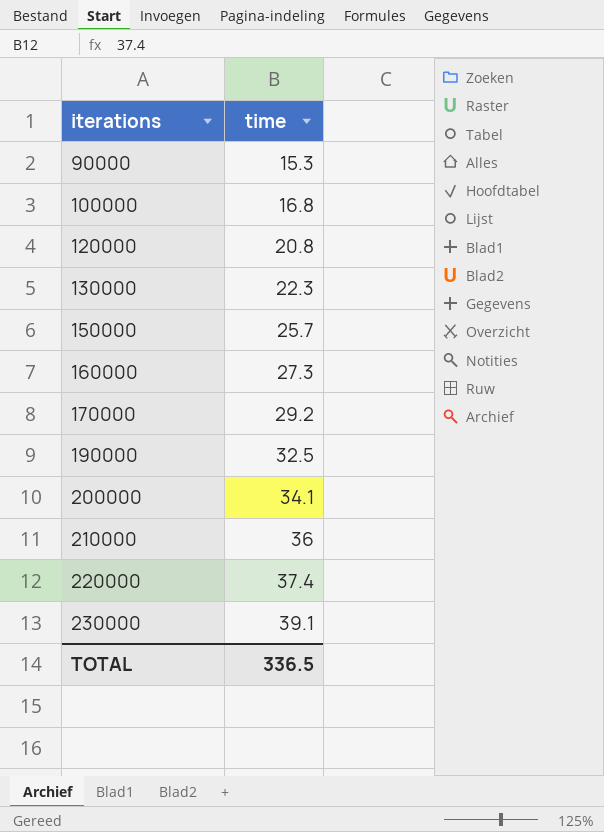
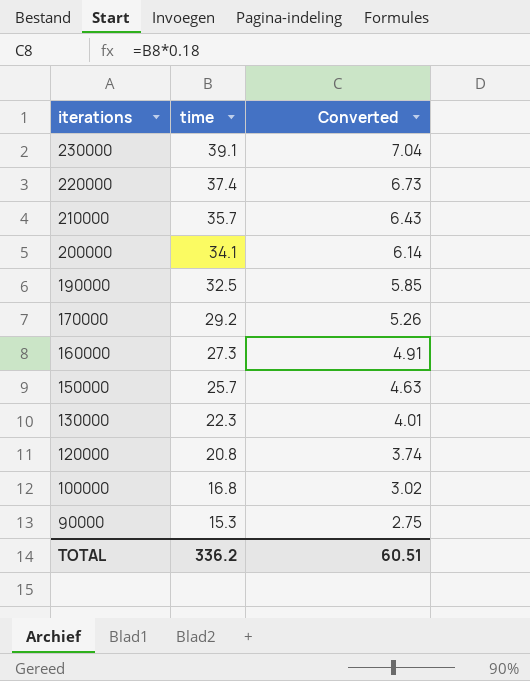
row order: iterations ascending -> iterations descending
column Converted | formula: none -> [time] * 0.18
210000 | time: 36 -> 35.7
TOTAL | time: 336.5 -> 336.2

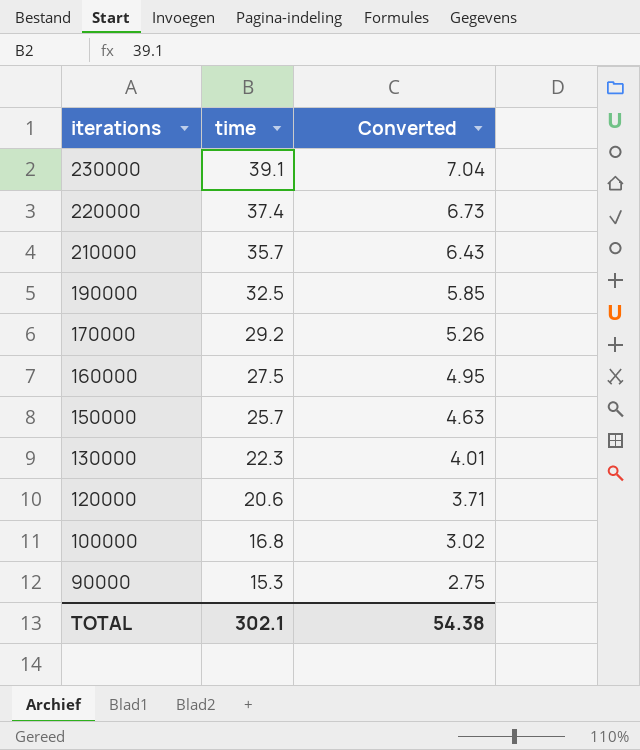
row 200000: 34.1 | 6.14 -> none
160000 | time: 27.3 -> 27.5
160000 | Converted: 4.91 -> 4.95
120000 | time: 20.8 -> 20.6
120000 | Converted: 3.74 -> 3.71
TOTAL | time: 336.2 -> 302.1
TOTAL | Converted: 60.51 -> 54.38

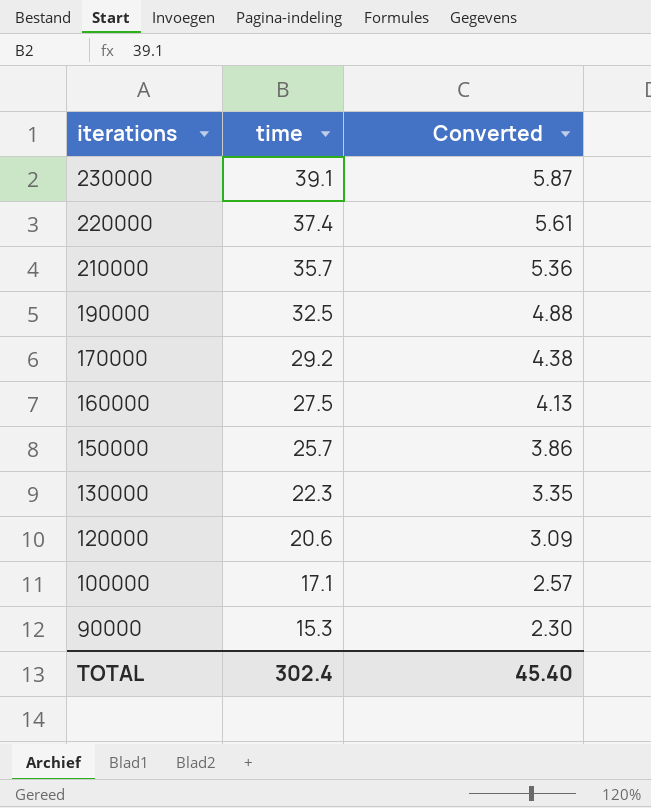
column Converted | formula: [time] * 0.18 -> [time] * 0.15
100000 | time: 16.8 -> 17.1
TOTAL | time: 302.1 -> 302.4
TOTAL | Converted: 54.38 -> 45.40

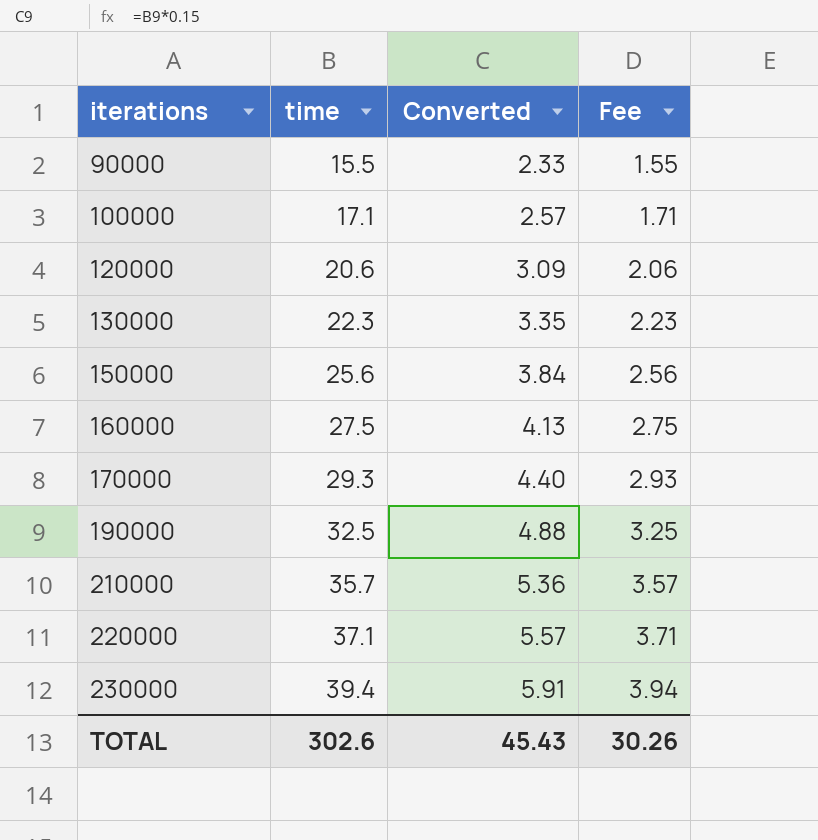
row order: iterations descending -> iterations ascending
column Fee | formula: none -> [time] * 0.1
90000 | time: 15.3 -> 15.5
90000 | Converted: 2.30 -> 2.33
150000 | time: 25.7 -> 25.6
150000 | Converted: 3.86 -> 3.84
170000 | time: 29.2 -> 29.3
170000 | Converted: 4.38 -> 4.40
220000 | time: 37.4 -> 37.1
220000 | Converted: 5.61 -> 5.57
230000 | time: 39.1 -> 39.4
230000 | Converted: 5.87 -> 5.91
TOTAL | time: 302.4 -> 302.6
TOTAL | Converted: 45.40 -> 45.43

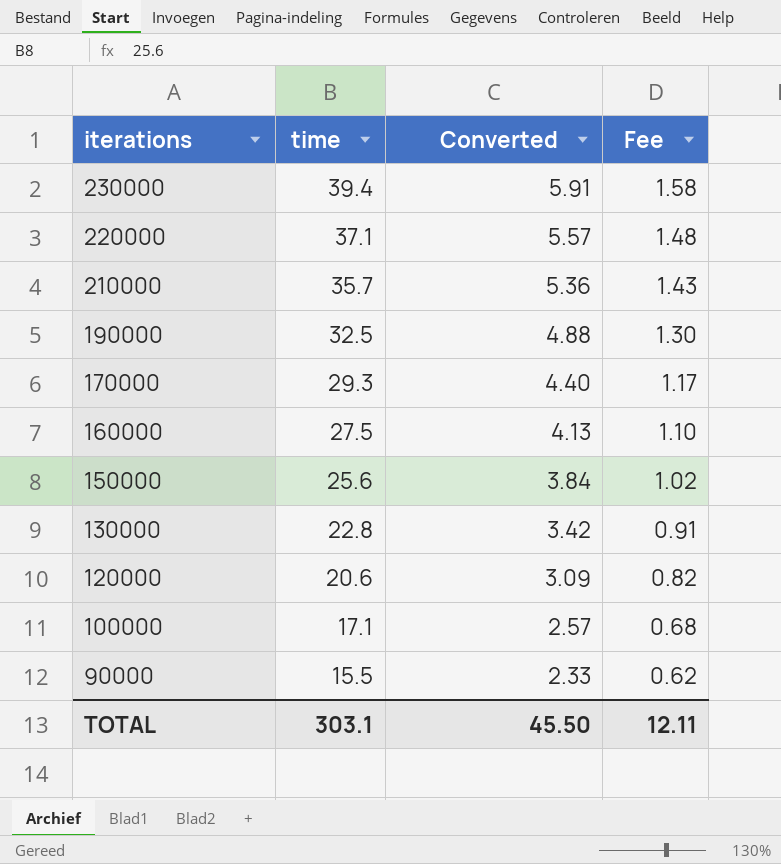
row order: iterations ascending -> iterations descending
column Fee | formula: [time] * 0.1 -> [time] * 0.04
130000 | time: 22.3 -> 22.8
130000 | Converted: 3.35 -> 3.42
TOTAL | time: 302.6 -> 303.1
TOTAL | Converted: 45.43 -> 45.50
TOTAL | Fee: 30.26 -> 12.11

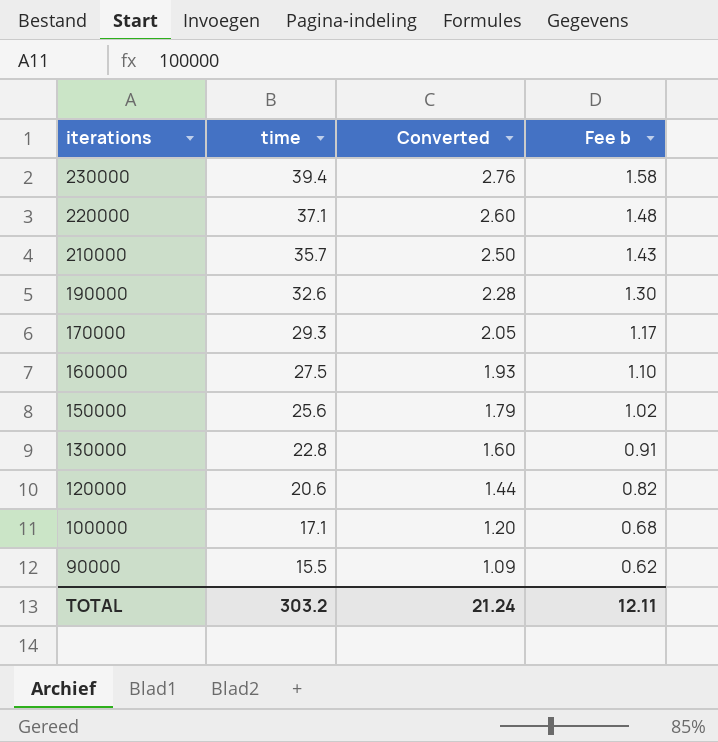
column Converted | formula: [time] * 0.15 -> [time] * 0.07
column name: Fee -> Fee b
190000 | time: 32.5 -> 32.6
TOTAL | time: 303.1 -> 303.2
TOTAL | Converted: 45.50 -> 21.24

